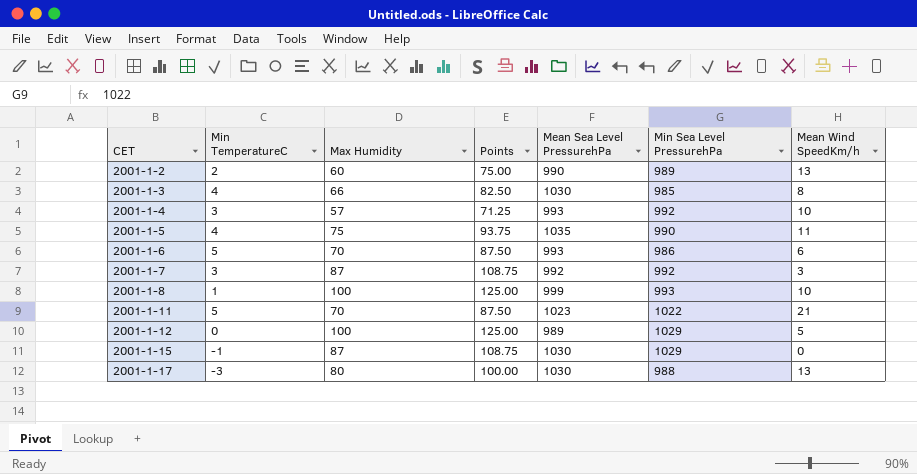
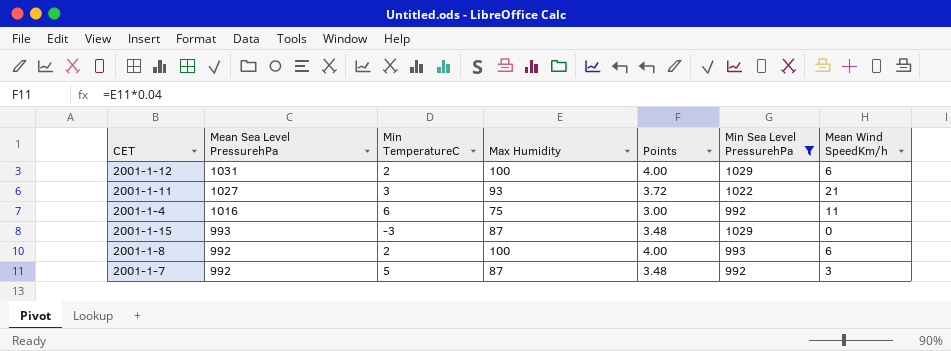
filter: none -> Min Sea Level PressurehPa >= 992
row order: CET ascending -> Mean Sea Level PressurehPa descending
column Mean Sea Level PressurehPa | position: 5 -> 2
column Points | formula: [Max Humidity] * 1.25 -> [Max Humidity] * 0.04
2001-1-12 | Mean Sea Level PressurehPa: 989 -> 1031
2001-1-12 | Min TemperatureC: 0 -> 2
2001-1-12 | Mean Wind SpeedKm/h: 5 -> 6
2001-1-11 | Mean Sea Level PressurehPa: 1023 -> 1027
2001-1-11 | Min TemperatureC: 5 -> 3
2001-1-11 | Max Humidity: 70 -> 93
2001-1-4 | Mean Sea Level PressurehPa: 993 -> 1016
2001-1-4 | Min TemperatureC: 3 -> 6
2001-1-4 | Max Humidity: 57 -> 75
2001-1-4 | Mean Wind SpeedKm/h: 10 -> 11
2001-1-15 | Mean Sea Level PressurehPa: 1030 -> 993
2001-1-15 | Min TemperatureC: -1 -> -3
2001-1-8 | Mean Sea Level PressurehPa: 999 -> 992
2001-1-8 | Min TemperatureC: 1 -> 2
2001-1-8 | Mean Wind SpeedKm/h: 10 -> 6
2001-1-7 | Min TemperatureC: 3 -> 5

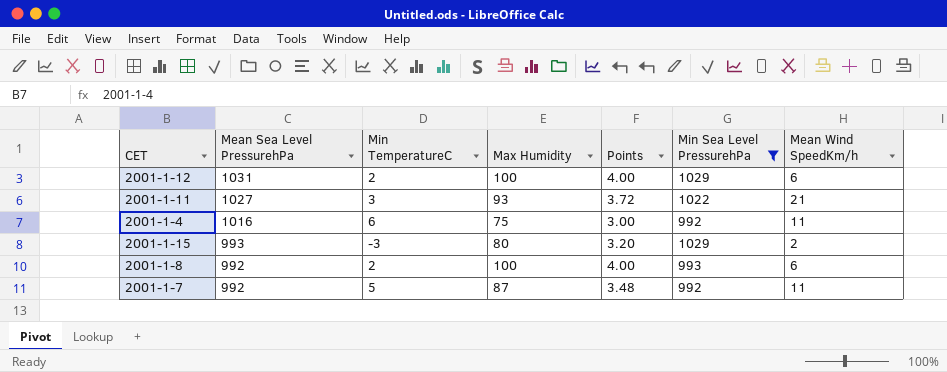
2001-1-15 | Max Humidity: 87 -> 80
2001-1-15 | Points: 3.48 -> 3.20
2001-1-15 | Mean Wind SpeedKm/h: 0 -> 2
2001-1-7 | Mean Wind SpeedKm/h: 3 -> 11

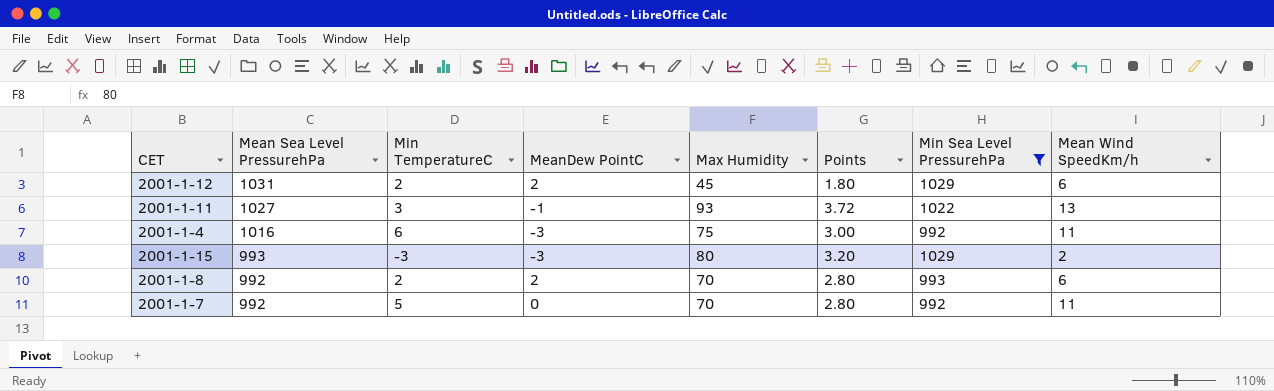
column MeanDew PointC | position: none -> 4
2001-1-12 | Max Humidity: 100 -> 45
2001-1-12 | Points: 4.00 -> 1.80
2001-1-11 | Mean Wind SpeedKm/h: 21 -> 13
2001-1-8 | Max Humidity: 100 -> 70
2001-1-8 | Points: 4.00 -> 2.80
2001-1-7 | Max Humidity: 87 -> 70
2001-1-7 | Points: 3.48 -> 2.80

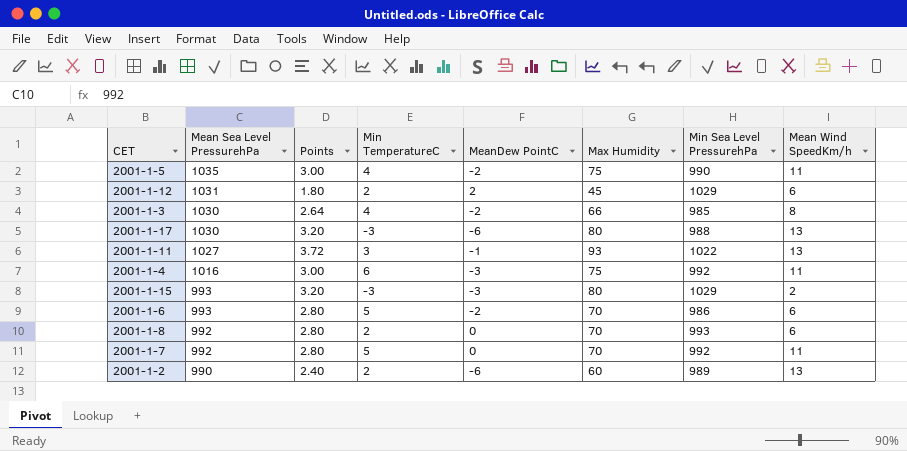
filter: Min Sea Level PressurehPa >= 992 -> none
column Points | position: 6 -> 3
2001-1-8 | MeanDew PointC: 2 -> 0

